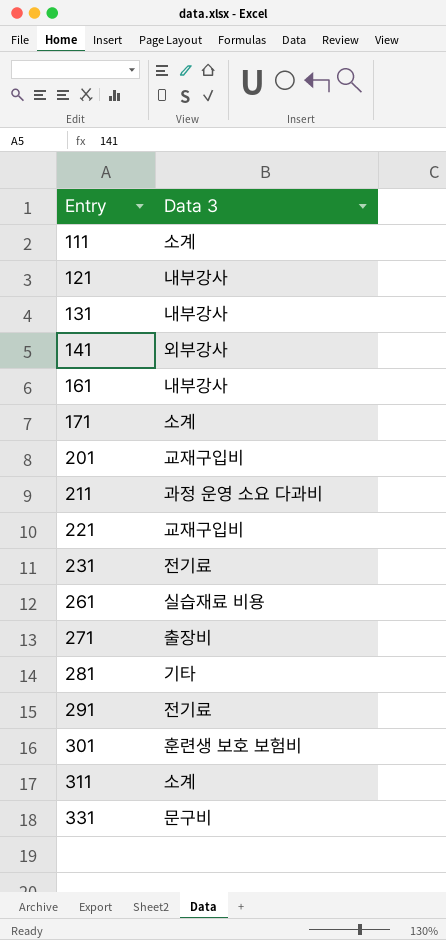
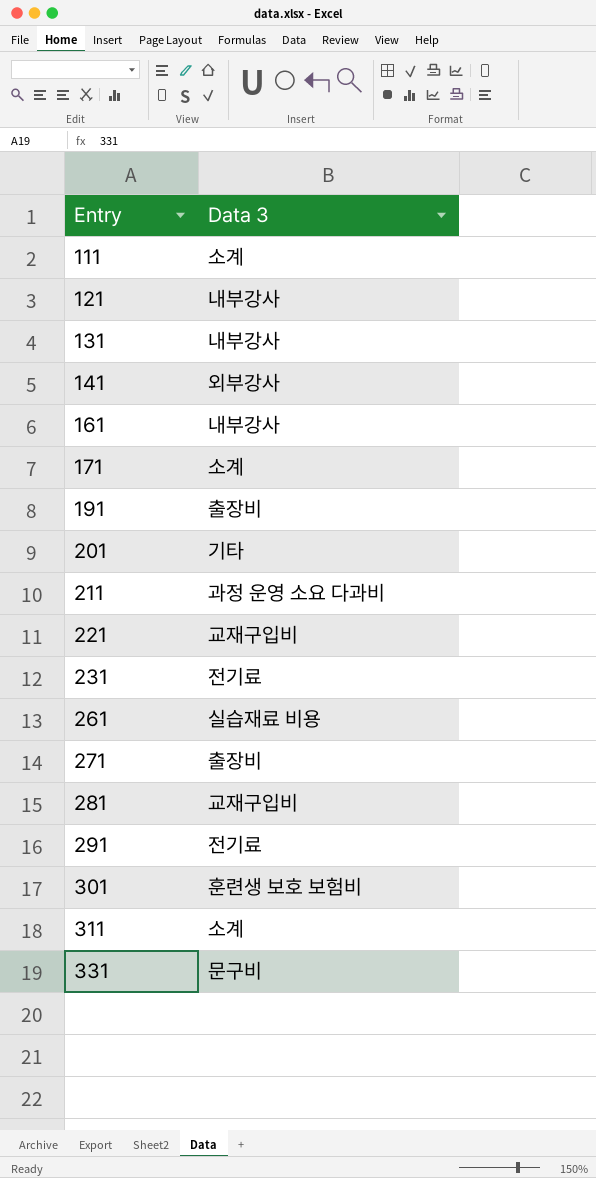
row 191: none -> 출장비
201 | Data 3: 교재구입비 -> 기타
281 | Data 3: 기타 -> 교재구입비

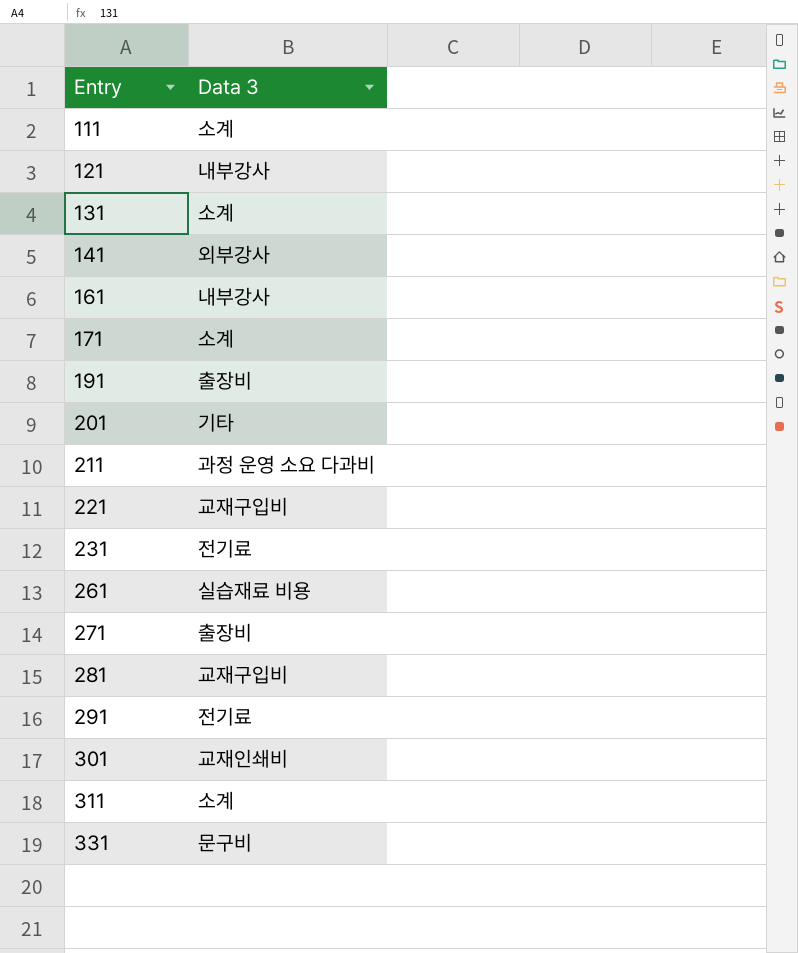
131 | Data 3: 내부강사 -> 소계
301 | Data 3: 훈련생 보호 보험비 -> 교재인쇄비

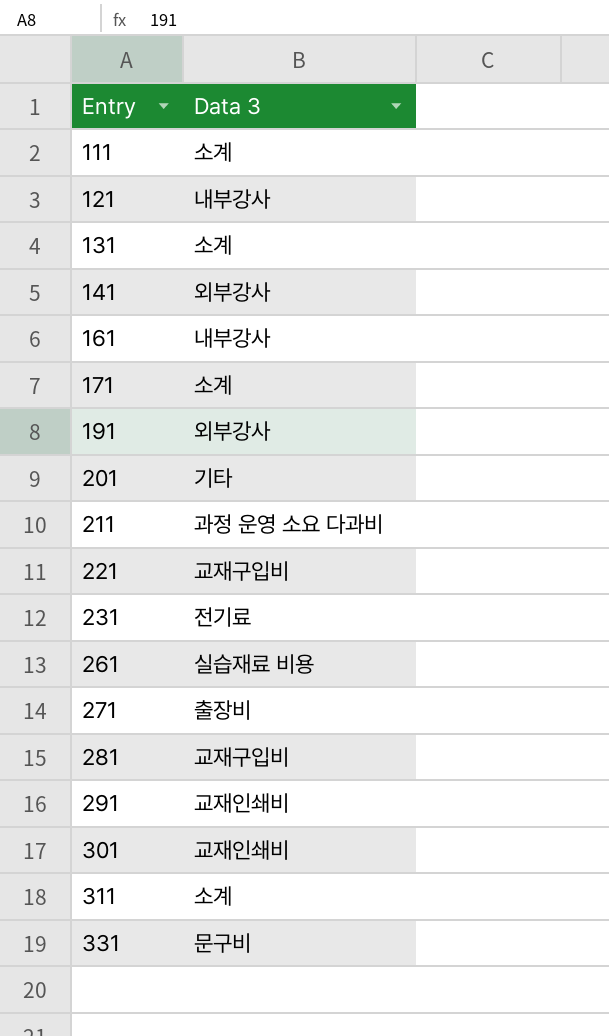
191 | Data 3: 출장비 -> 외부강사
291 | Data 3: 전기료 -> 교재인쇄비

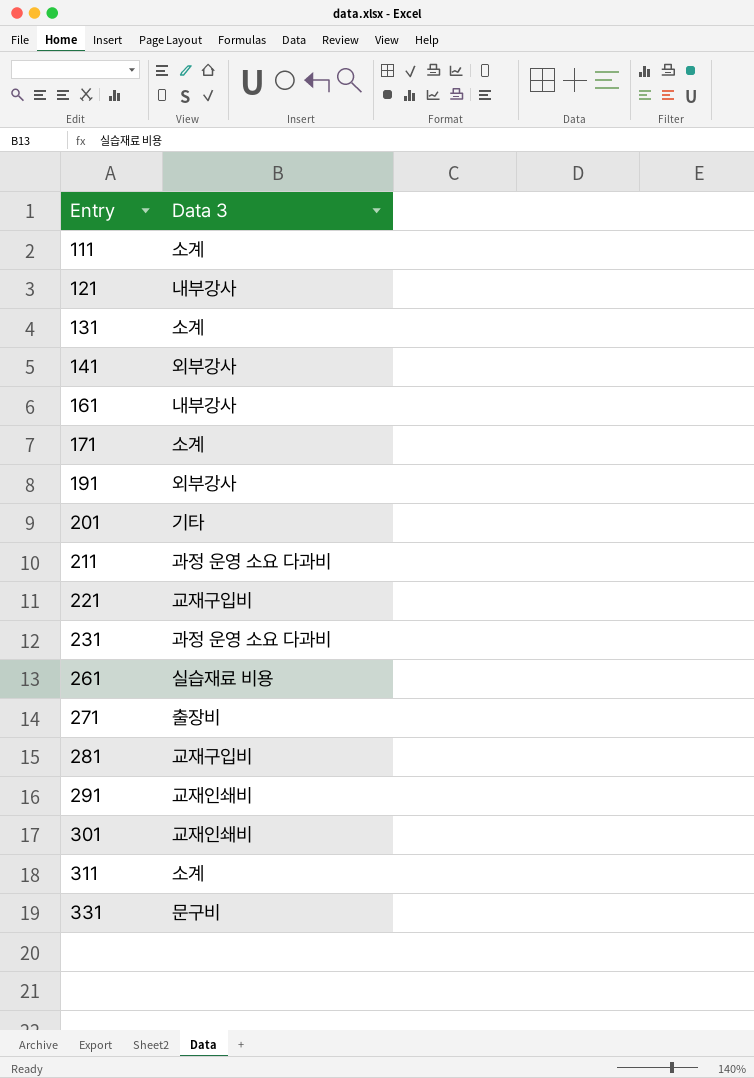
231 | Data 3: 전기료 -> 과정 운영 소요 다과비

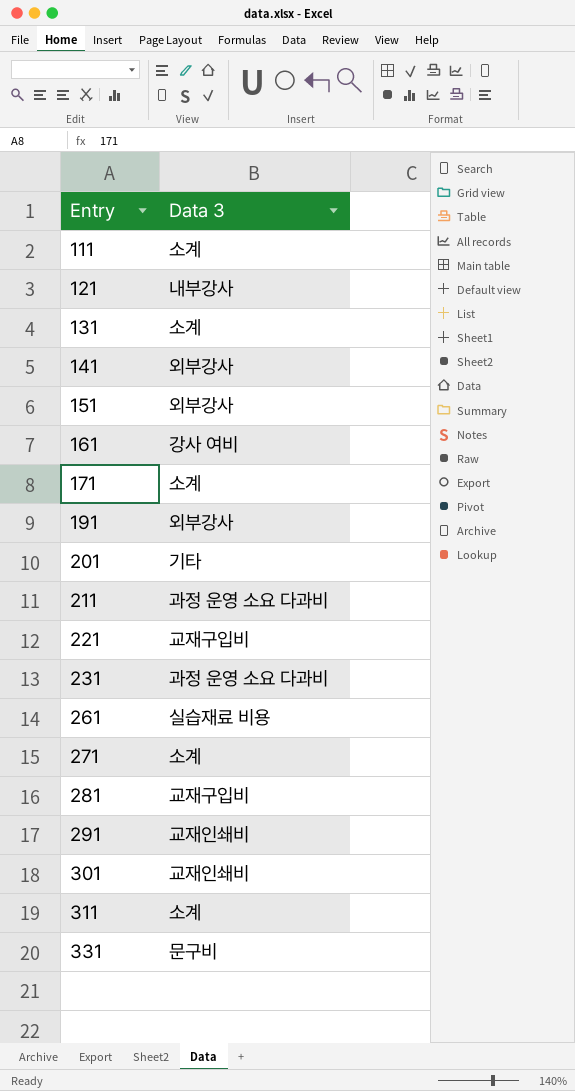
row 151: none -> 외부강사
161 | Data 3: 내부강사 -> 강사 여비
271 | Data 3: 출장비 -> 소계

